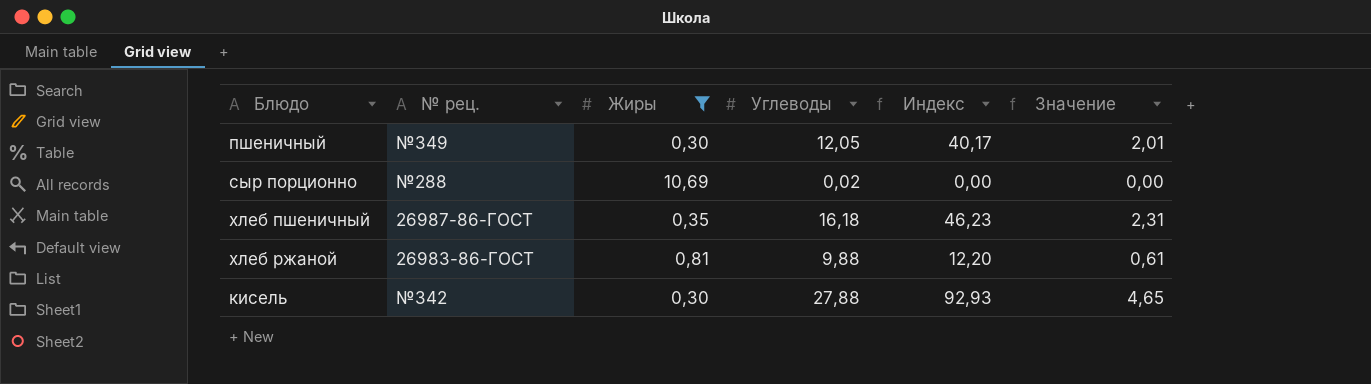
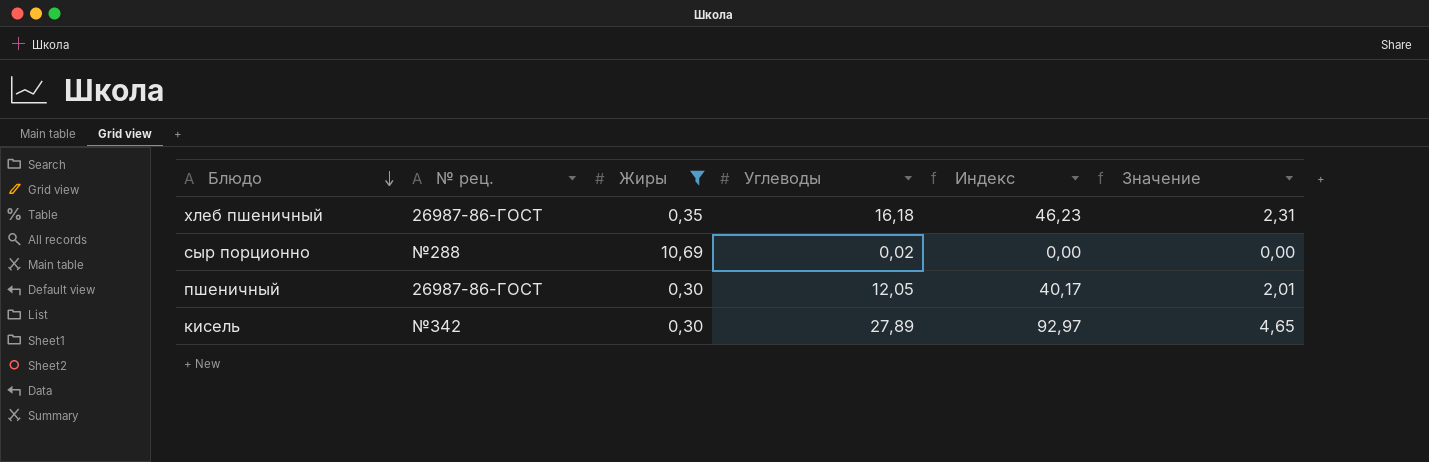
row order: none -> Блюдо descending
row хлеб ржаной: 26983-86-ГОСТ | 0,81 | 9,88 | 12,20 | 0,61 -> none
пшеничный | № рец.: №349 -> 26987-86-ГОСТ
кисель | Углеводы: 27,88 -> 27,89
кисель | Индекс: 92,93 -> 92,97

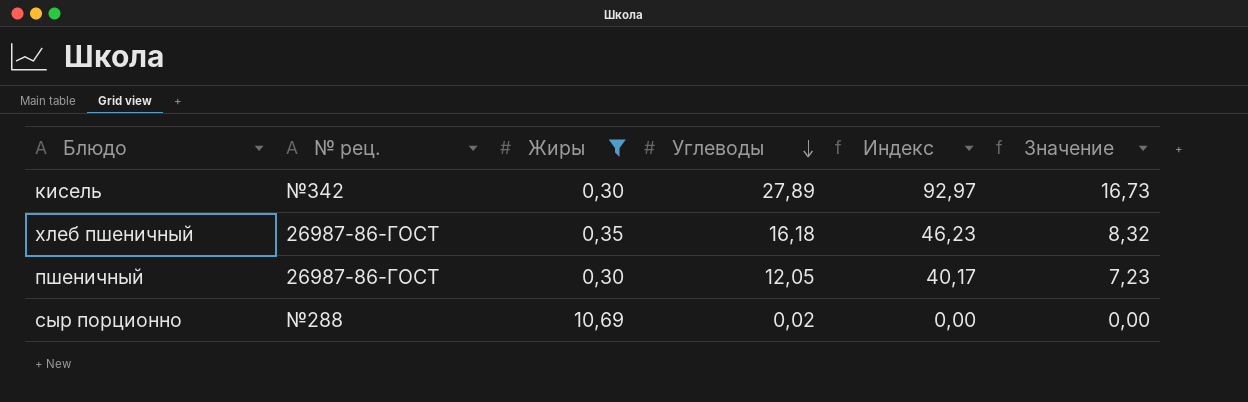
row order: Блюдо descending -> Углеводы descending
column Значение | formula: [Индекс] * 0,05 -> [Индекс] * 0,18

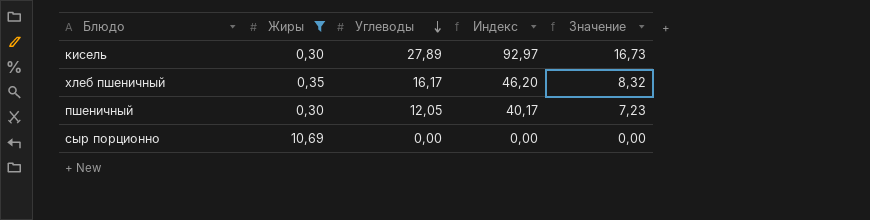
column № рец. | position: 2 -> none
хлеб пшеничный | Углеводы: 16,18 -> 16,17
хлеб пшеничный | Индекс: 46,23 -> 46,20
сыр порционно | Углеводы: 0,02 -> 0,00

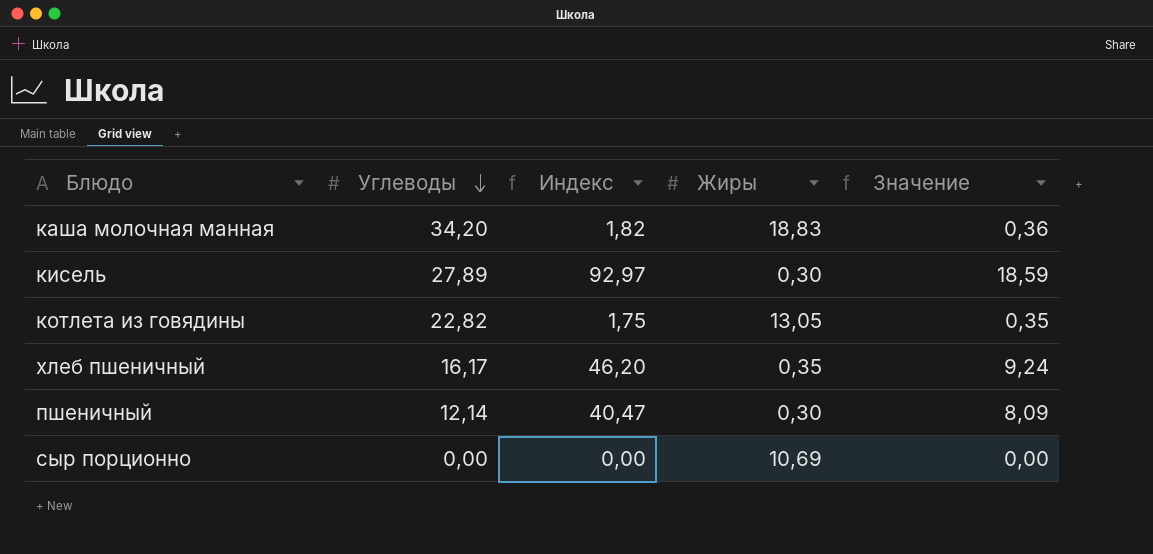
filter: Жиры <= 10,69 -> none
column Жиры | position: 2 -> 4
column Значение | formula: [Индекс] * 0,18 -> [Индекс] * 0,2
пшеничный | Углеводы: 12,05 -> 12,14
пшеничный | Индекс: 40,17 -> 40,47

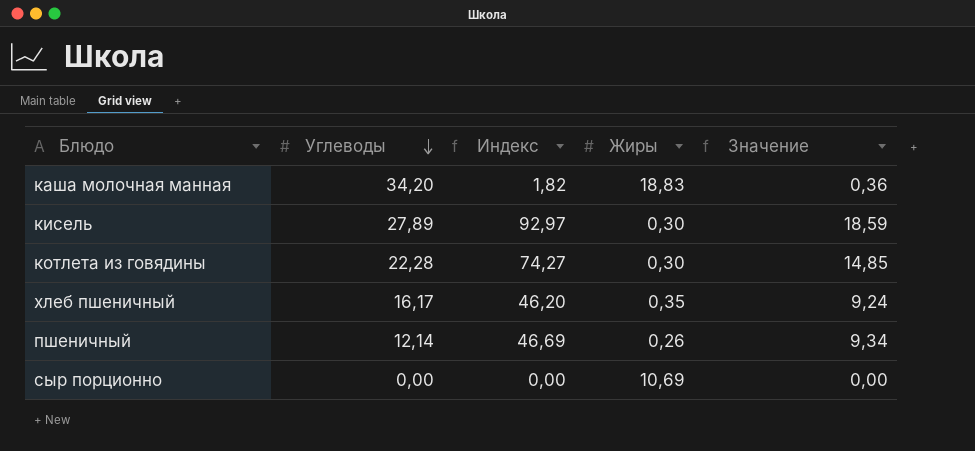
котлета из говядины | Углеводы: 22,82 -> 22,28
котлета из говядины | Индекс: 1,75 -> 74,27
котлета из говядины | Жиры: 13,05 -> 0,30
котлета из говядины | Значение: 0,35 -> 14,85
пшеничный | Индекс: 40,47 -> 46,69
пшеничный | Жиры: 0,30 -> 0,26
пшеничный | Значение: 8,09 -> 9,34

